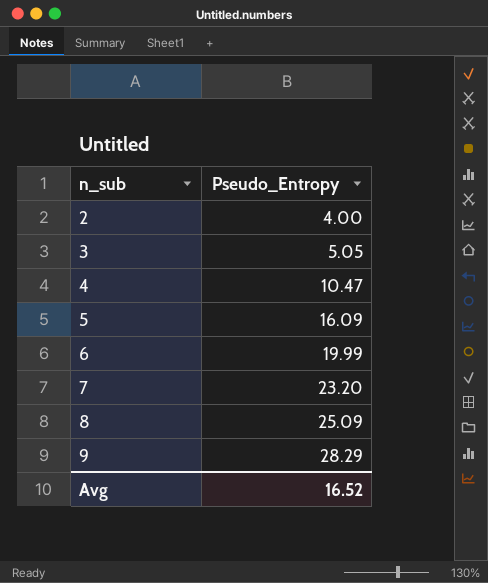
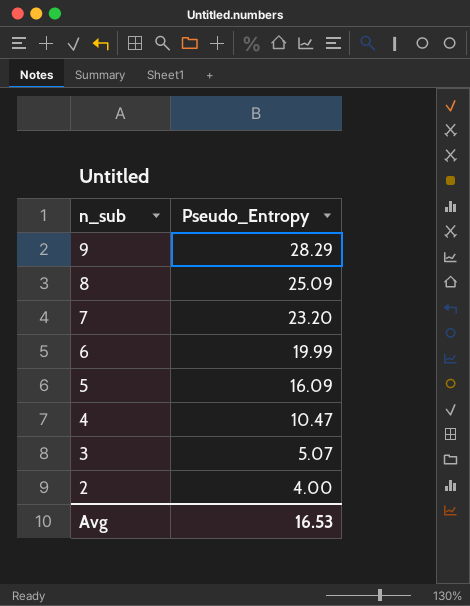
row order: n_sub ascending -> n_sub descending
3 | Pseudo_Entropy: 5.05 -> 5.07
Avg | Pseudo_Entropy: 16.52 -> 16.53

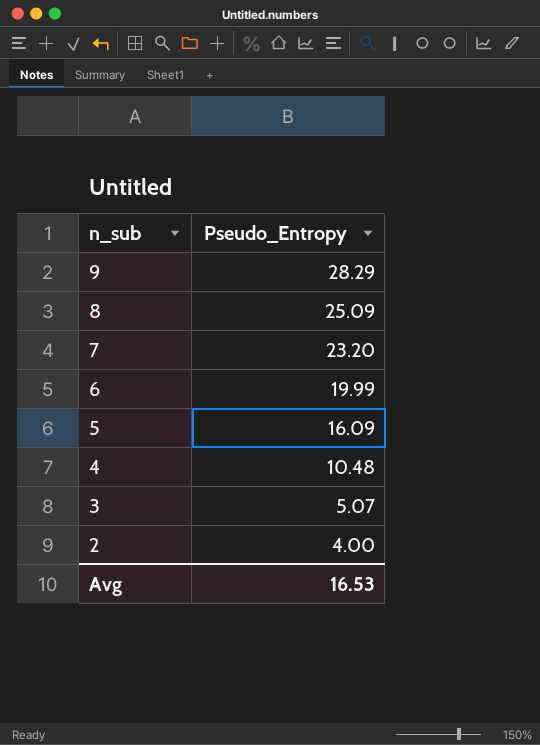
4 | Pseudo_Entropy: 10.47 -> 10.48

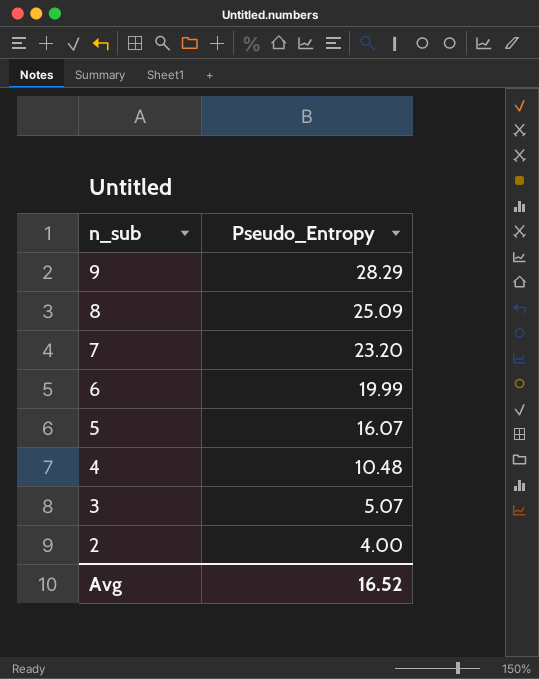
5 | Pseudo_Entropy: 16.09 -> 16.07
Avg | Pseudo_Entropy: 16.53 -> 16.52

